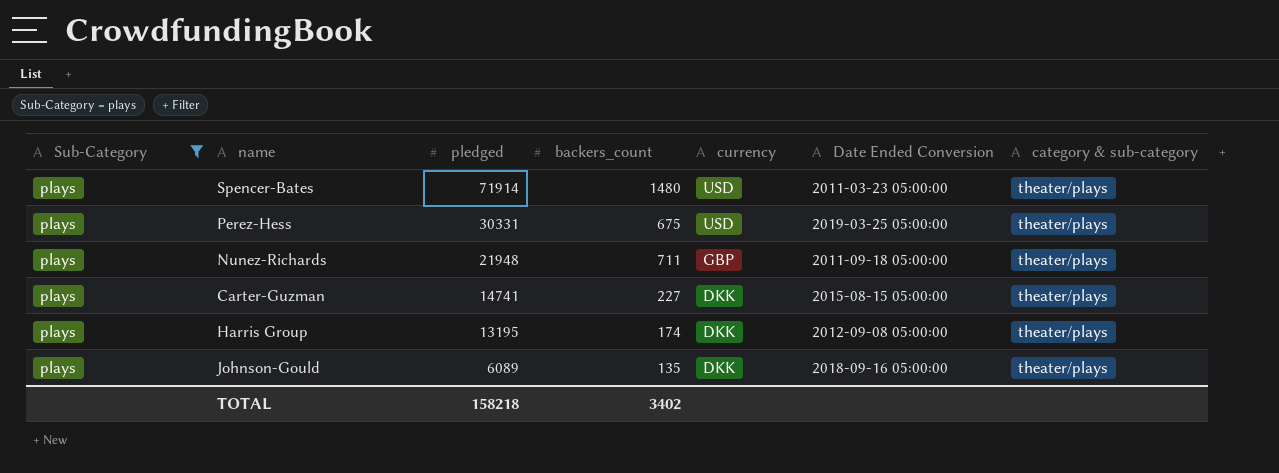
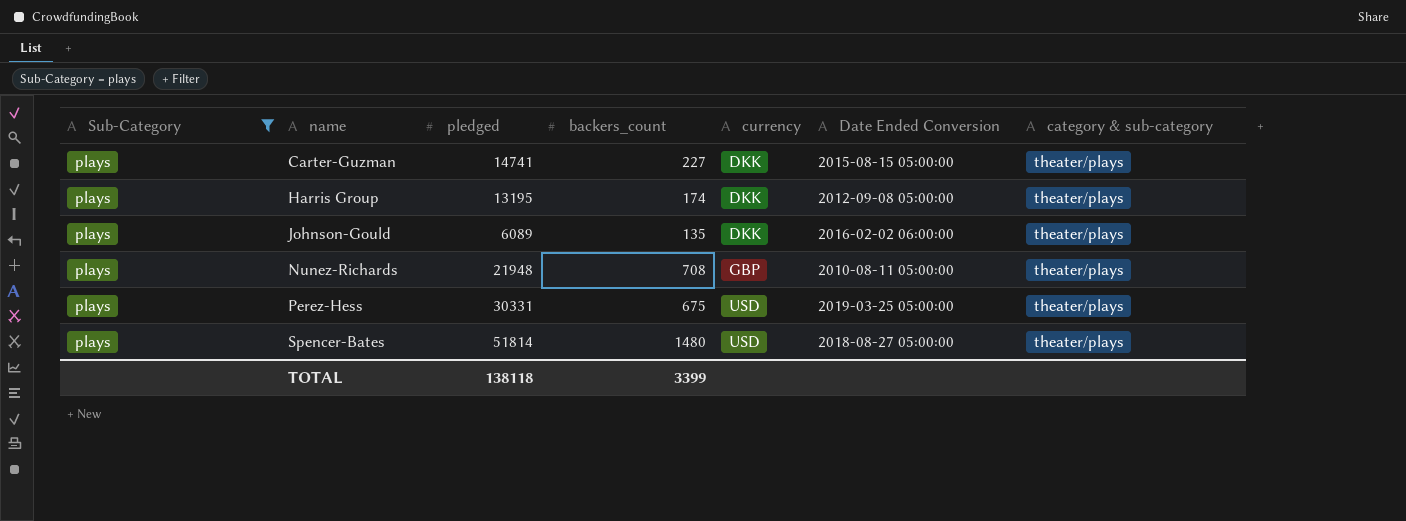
row order: pledged descending -> name ascending
Johnson-Gould | Date Ended Conversion: 2018-09-16 05:00:00 -> 2016-02-02 06:00:00
Nunez-Richards | backers_count: 711 -> 708
Nunez-Richards | Date Ended Conversion: 2011-09-18 05:00:00 -> 2010-08-11 05:00:00
Spencer-Bates | pledged: 71914 -> 51814
Spencer-Bates | Date Ended Conversion: 2011-03-23 05:00:00 -> 2018-08-27 05:00:00
TOTAL | pledged: 158218 -> 138118
TOTAL | backers_count: 3402 -> 3399

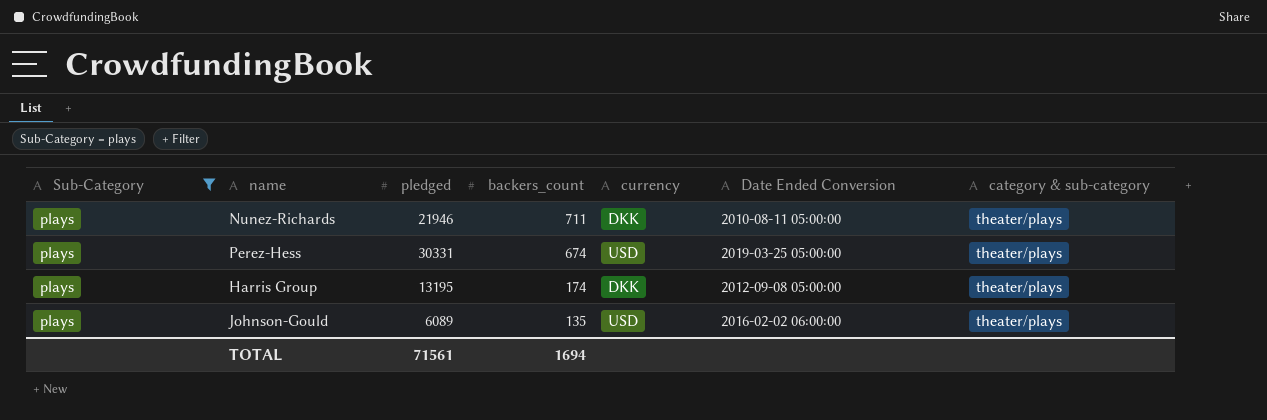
row order: name ascending -> backers_count descending
row Carter-Guzman: plays | 14741 | 227 | DKK | 2015-08-15 05:00:00 | theater/plays -> none
row Spencer-Bates: plays | 51814 | 1480 | USD | 2018-08-27 05:00:00 | theater/plays -> none
Nunez-Richards | pledged: 21948 -> 21946
Nunez-Richards | backers_count: 708 -> 711
Nunez-Richards | currency: GBP -> DKK
Perez-Hess | backers_count: 675 -> 674
Johnson-Gould | currency: DKK -> USD
TOTAL | pledged: 138118 -> 71561
TOTAL | backers_count: 3399 -> 1694

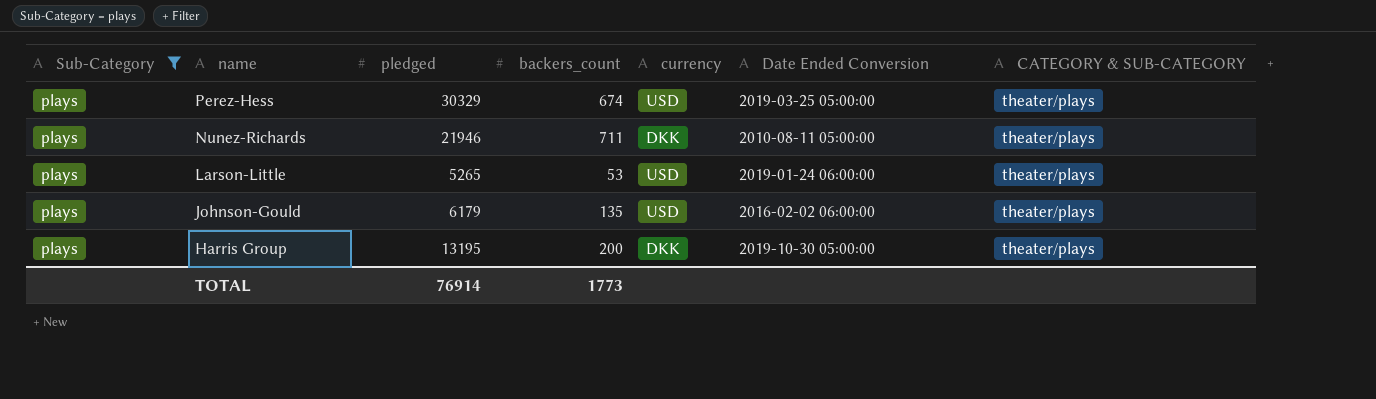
row order: backers_count descending -> name descending
column name: category & sub-category -> CATEGORY & SUB-CATEGORY
Perez-Hess | pledged: 30331 -> 30329
row Larson-Little: none -> plays | 5265 | 53 | USD | 2019-01-24 06:00:00 | theater/plays
Johnson-Gould | pledged: 6089 -> 6179
Harris Group | backers_count: 174 -> 200
Harris Group | Date Ended Conversion: 2012-09-08 05:00:00 -> 2019-10-30 05:00:00
TOTAL | pledged: 71561 -> 76914
TOTAL | backers_count: 1694 -> 1773

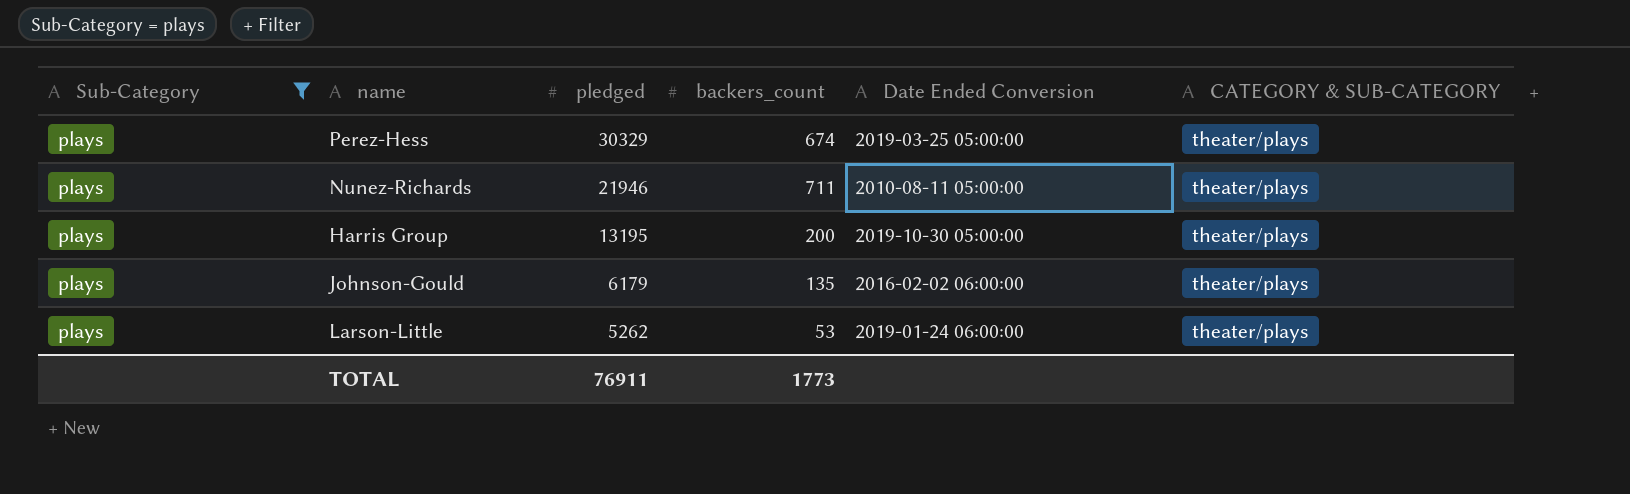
row order: name descending -> pledged descending
column currency | position: 5 -> none
Larson-Little | pledged: 5265 -> 5262
TOTAL | pledged: 76914 -> 76911

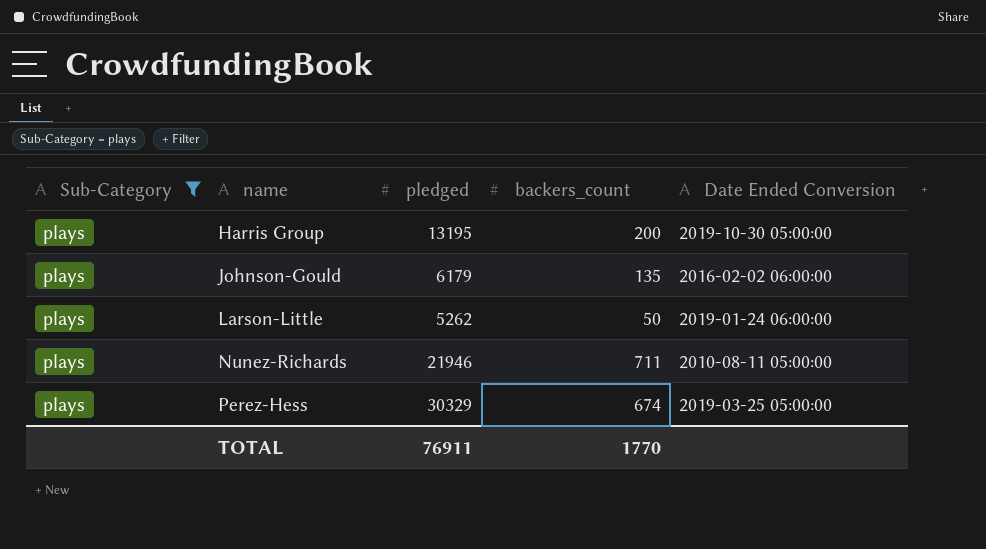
row order: pledged descending -> name ascending
column CATEGORY & SUB-CATEGORY | position: 6 -> none
Larson-Little | backers_count: 53 -> 50
TOTAL | backers_count: 1773 -> 1770

